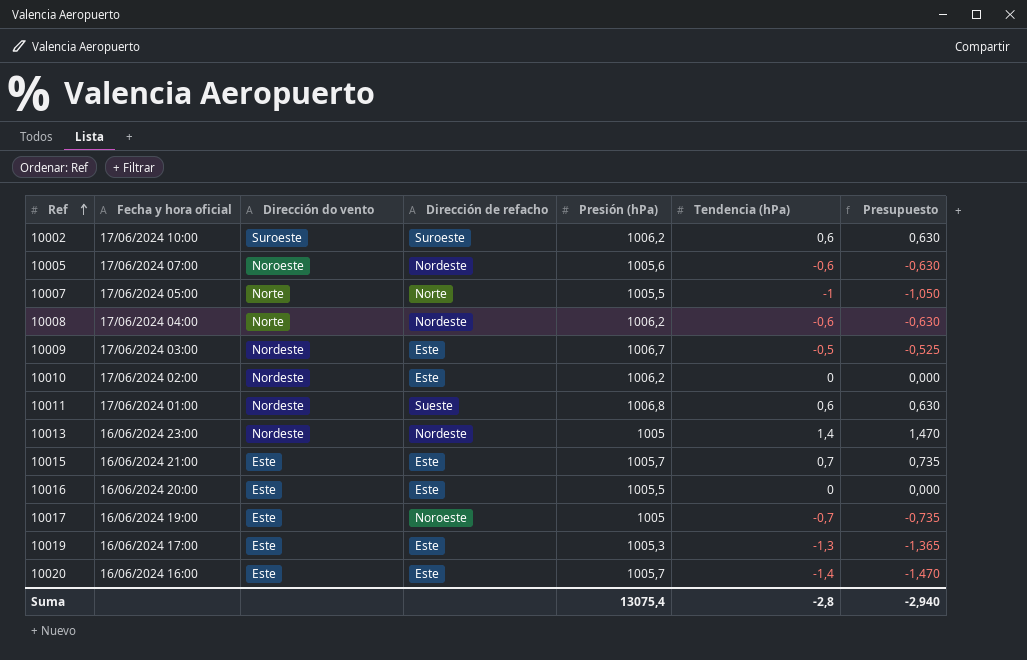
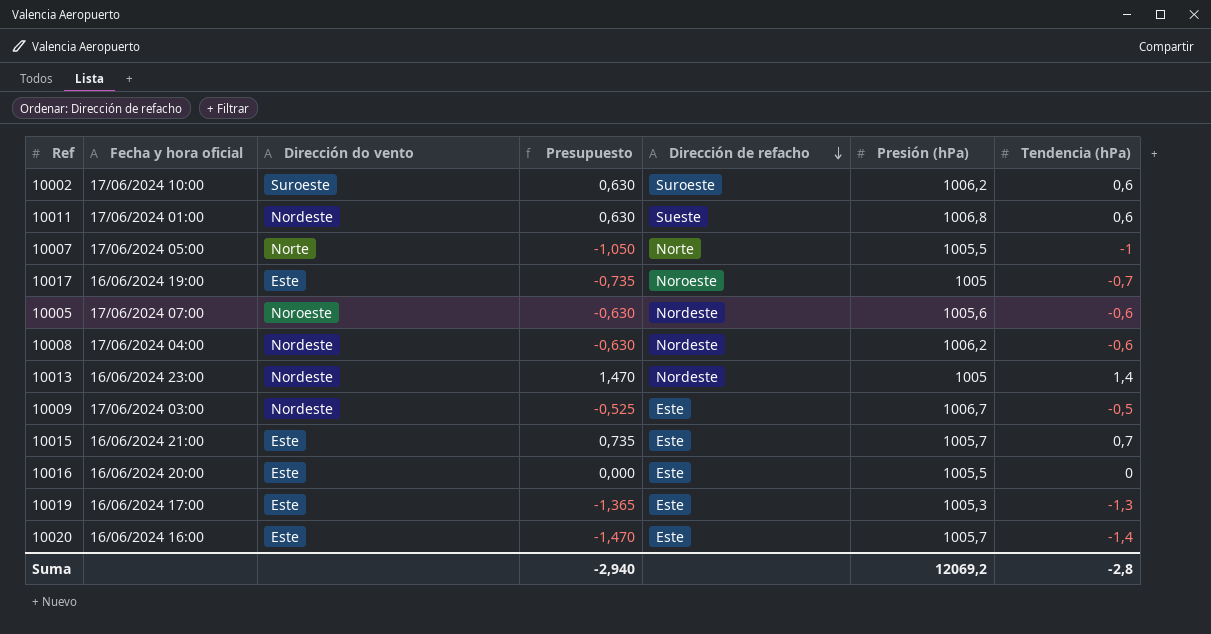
row order: Ref ascending -> Dirección de refacho descending
column Presupuesto | position: 7 -> 4
row 10010: 17/06/2024 02:00 | Nordeste | Este | 1006,2 | 0 | 0,000 -> none
10008 | Dirección do vento: Norte -> Nordeste
Suma | Presión (hPa): 13075,4 -> 12069,2

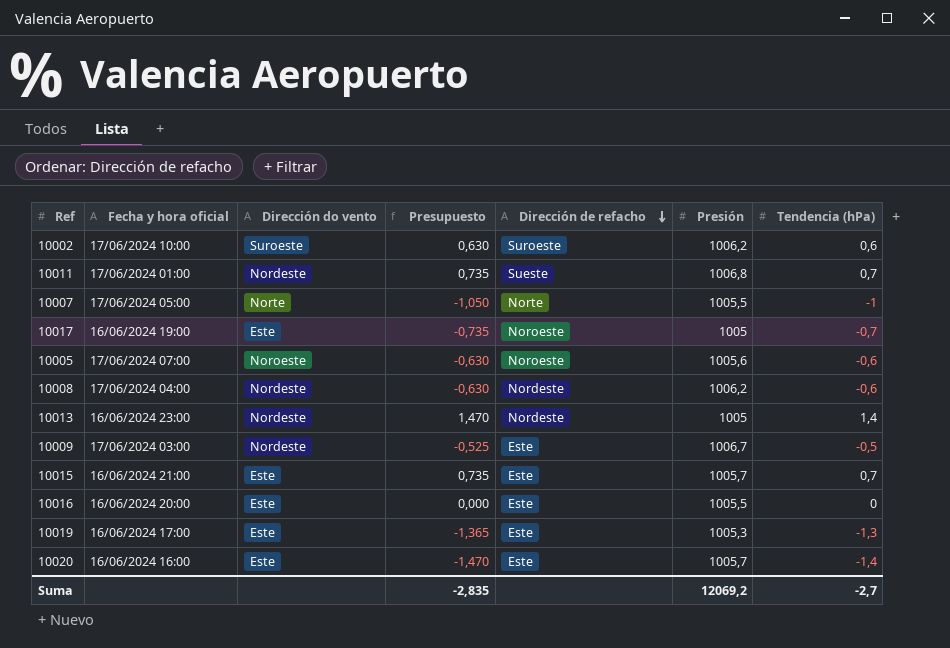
column name: Presión (hPa) -> Presión
10011 | Presupuesto: 0,630 -> 0,735
10011 | Tendencia (hPa): 0,6 -> 0,7
10005 | Dirección de refacho: Nordeste -> Noroeste
Suma | Presupuesto: -2,940 -> -2,835
Suma | Tendencia (hPa): -2,8 -> -2,7

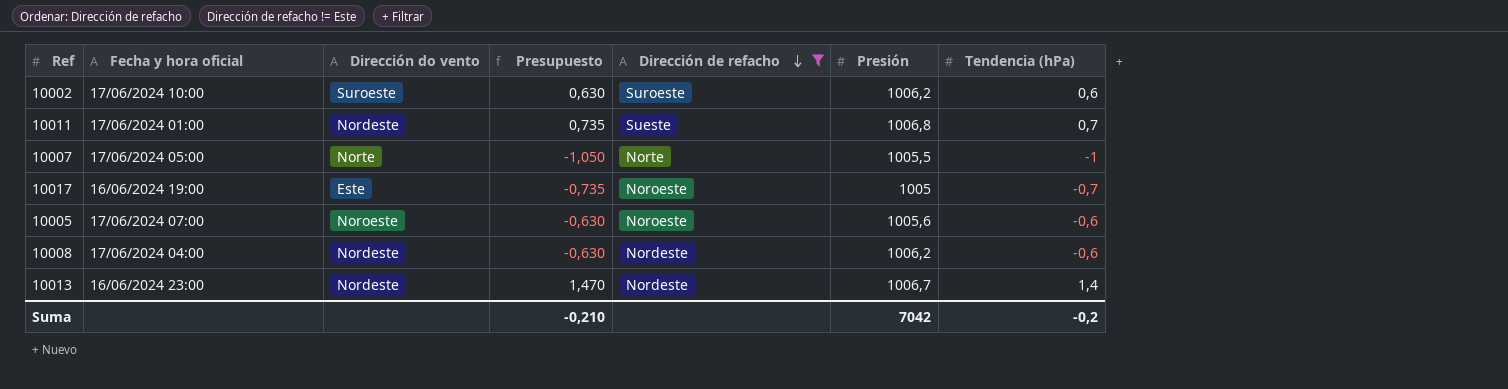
filter: none -> Dirección de refacho != Este
10013 | Presión: 1005 -> 1006,7
Suma | Presupuesto: -2,835 -> -0,210
Suma | Presión: 12069,2 -> 7042
Suma | Tendencia (hPa): -2,7 -> -0,2

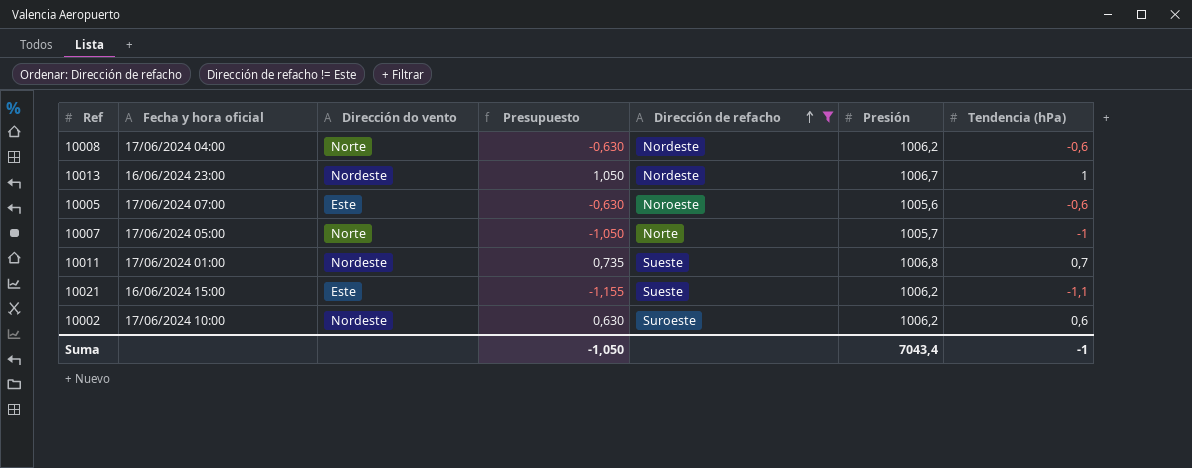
row order: Dirección de refacho descending -> Dirección de refacho ascending
row 10017: 16/06/2024 19:00 | Este | -0,735 | Noroeste | 1005 | -0,7 -> none
10008 | Dirección do vento: Nordeste -> Norte
10013 | Presupuesto: 1,470 -> 1,050
10013 | Tendencia (hPa): 1,4 -> 1
10005 | Dirección do vento: Noroeste -> Este
10007 | Presión: 1005,5 -> 1005,7
row 10021: none -> 16/06/2024 15:00 | Este | -1,155 | Sueste | 1006,2 | -1,1
10002 | Dirección do vento: Suroeste -> Nordeste
Suma | Presupuesto: -0,210 -> -1,050
Suma | Presión: 7042 -> 7043,4
Suma | Tendencia (hPa): -0,2 -> -1

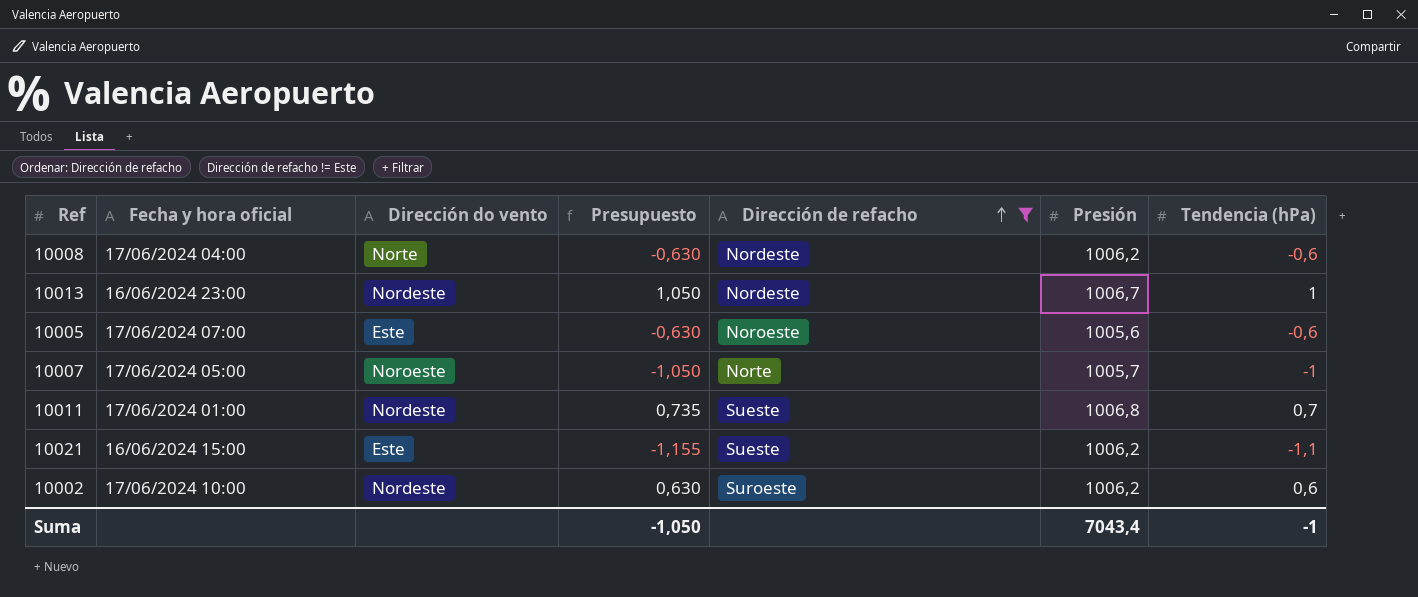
10007 | Dirección do vento: Norte -> Noroeste

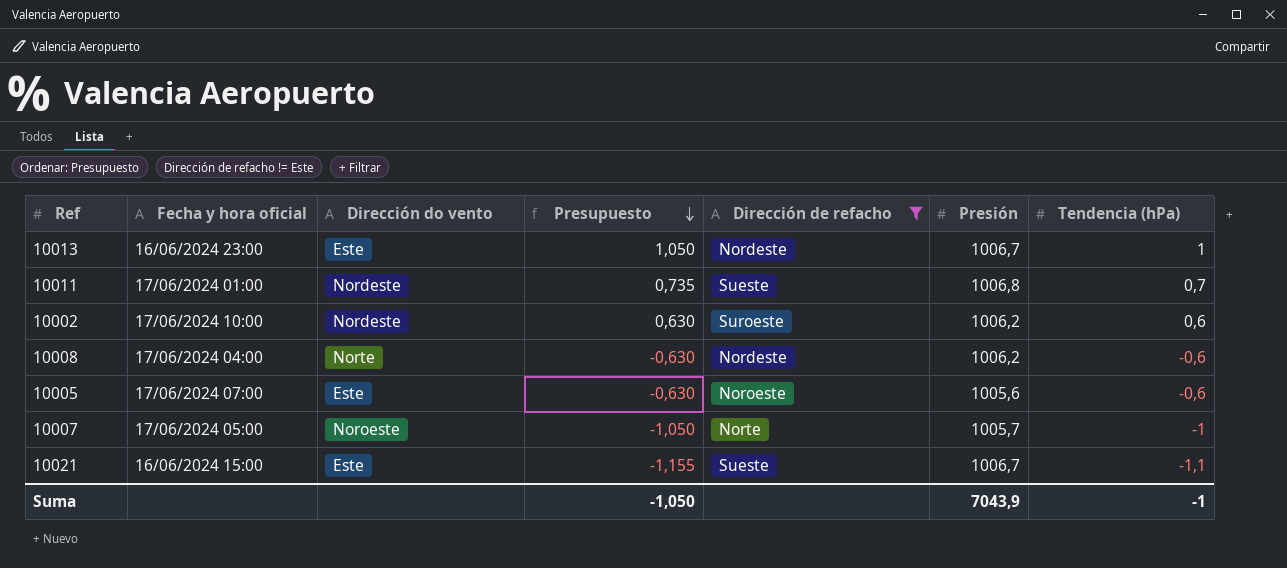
row order: Dirección de refacho ascending -> Presupuesto descending
10013 | Dirección do vento: Nordeste -> Este
10021 | Presión: 1006,2 -> 1006,7
Suma | Presión: 7043,4 -> 7043,9

